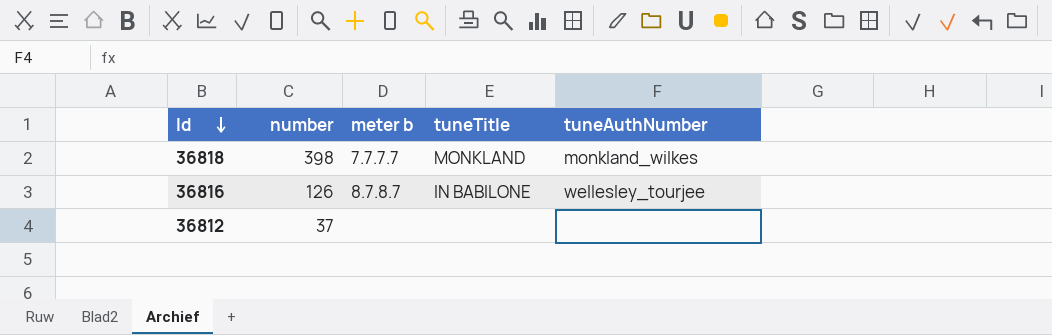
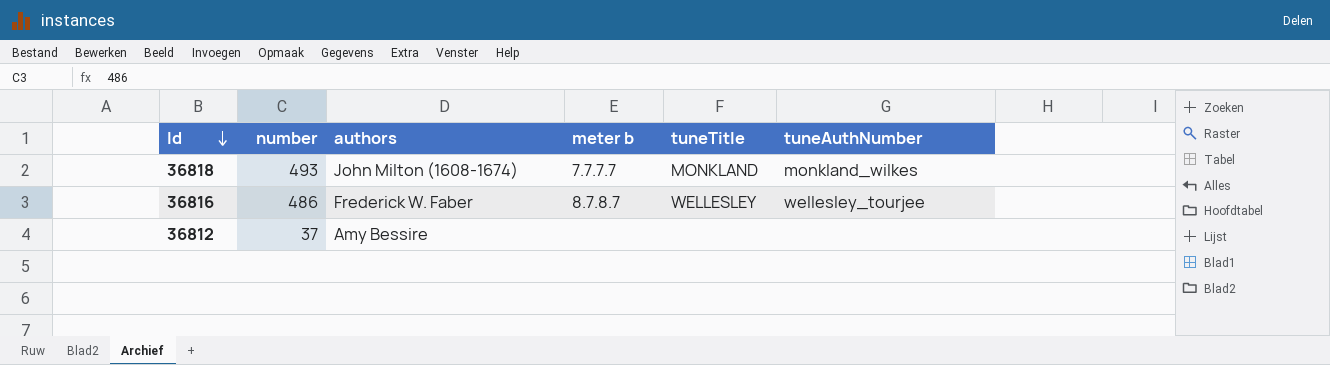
column authors | position: none -> 3
36818 | number: 398 -> 493
36816 | number: 126 -> 486
36816 | tuneTitle: IN BABILONE -> WELLESLEY

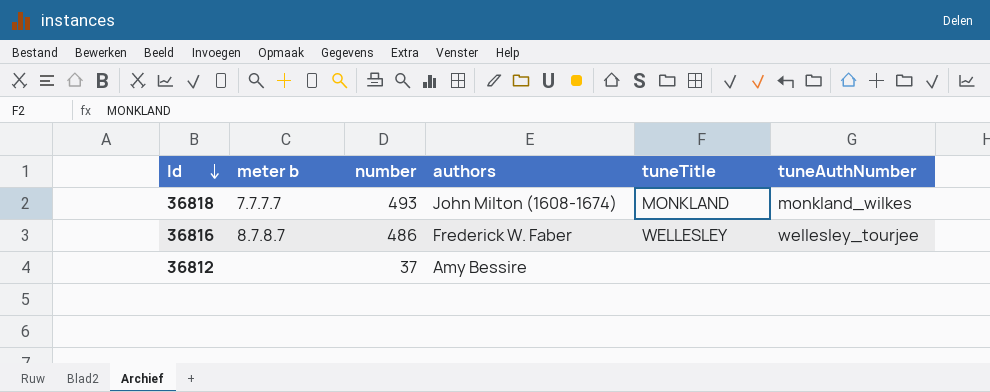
column meter b | position: 4 -> 2

